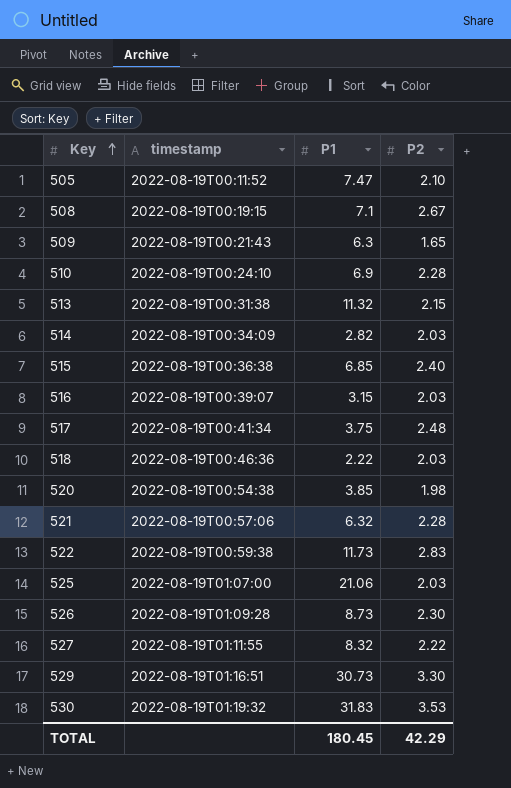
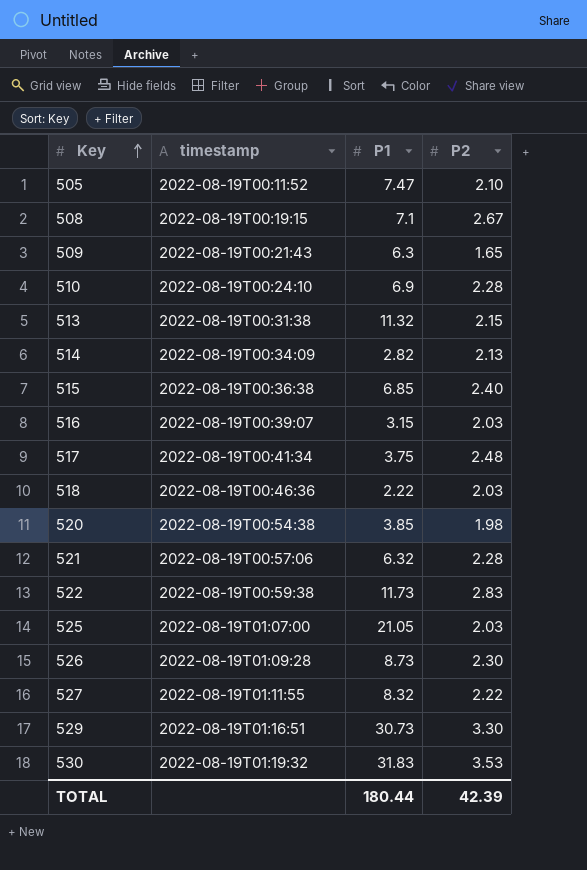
514 | P2: 2.03 -> 2.13
525 | P1: 21.06 -> 21.05
TOTAL | P1: 180.45 -> 180.44
TOTAL | P2: 42.29 -> 42.39

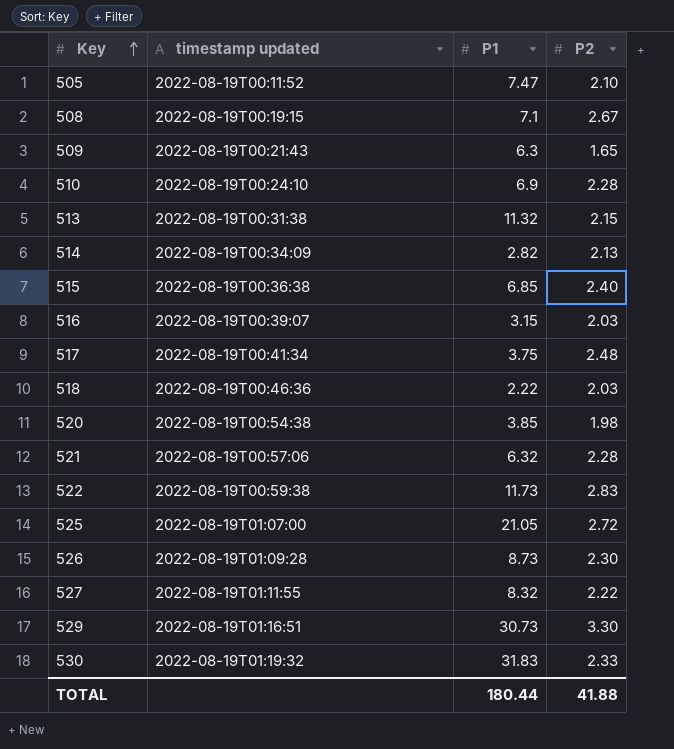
column name: timestamp -> timestamp updated
525 | P2: 2.03 -> 2.72
530 | P2: 3.53 -> 2.33
TOTAL | P2: 42.39 -> 41.88

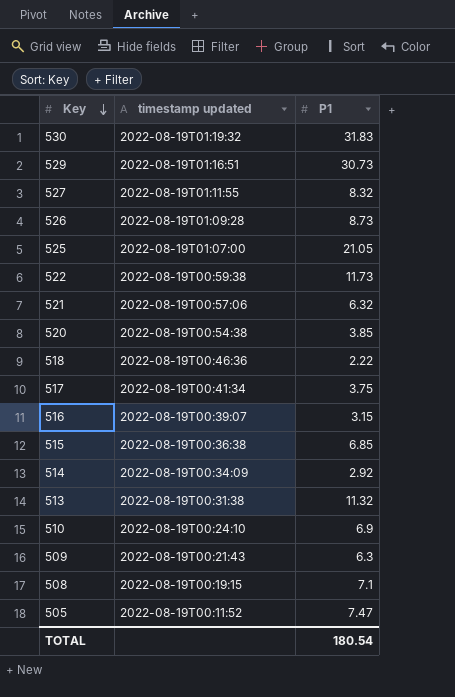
row order: Key ascending -> Key descending
column P2 | position: 4 -> none
514 | P1: 2.82 -> 2.92
TOTAL | P1: 180.44 -> 180.54

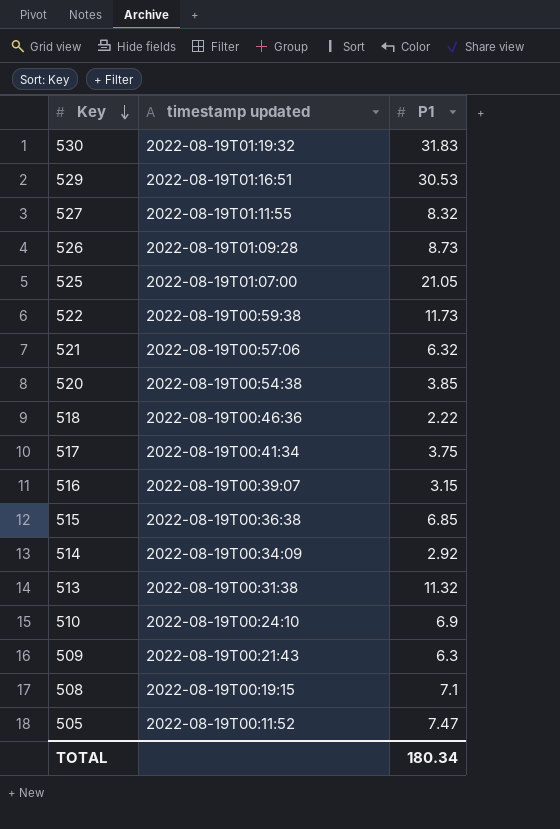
529 | P1: 30.73 -> 30.53
TOTAL | P1: 180.54 -> 180.34

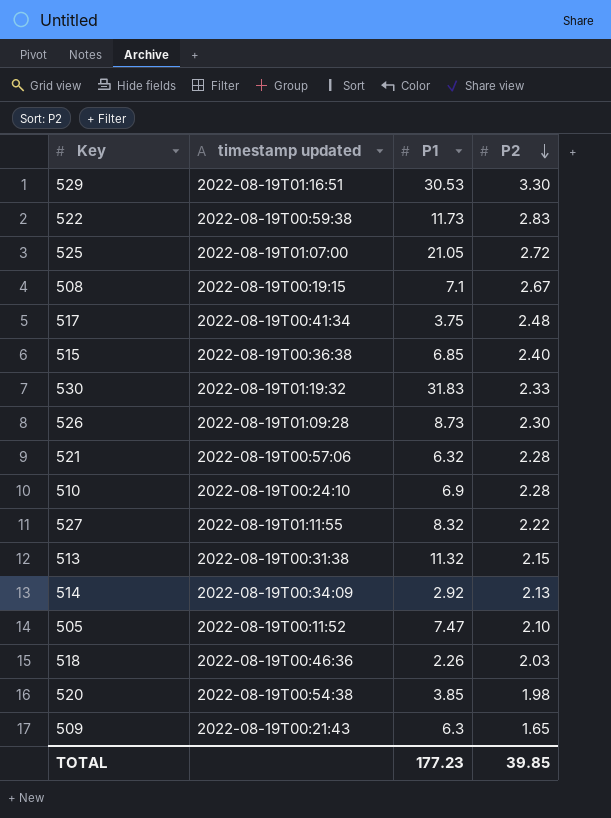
row order: Key descending -> P2 descending
column P2 | position: none -> 4
row 516: 2022-08-19T00:39:07 | 3.15 -> none
518 | P1: 2.22 -> 2.26
TOTAL | P1: 180.34 -> 177.23

